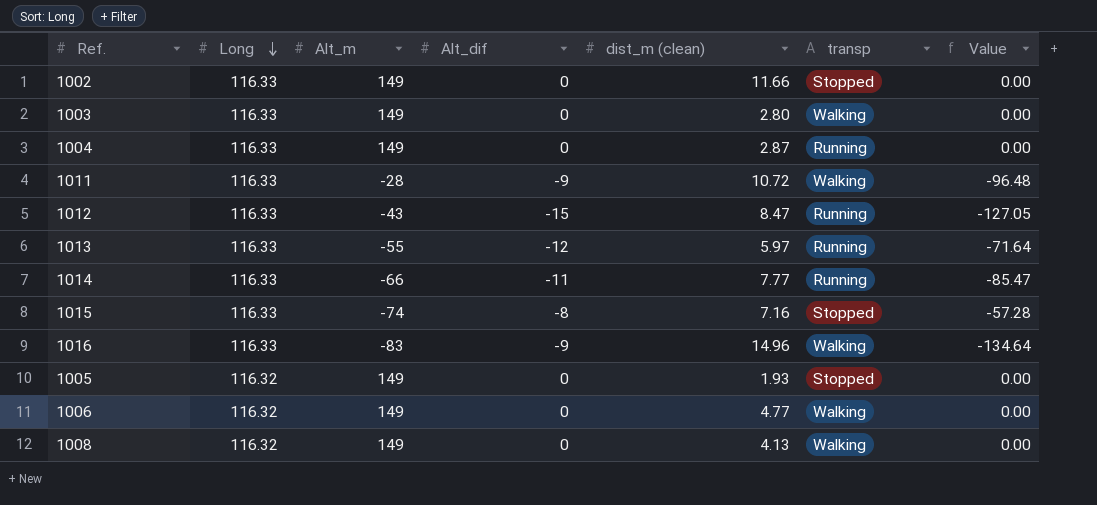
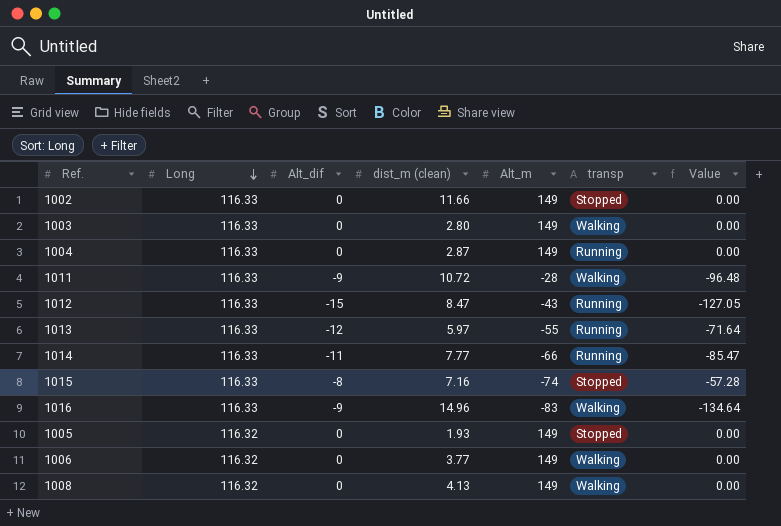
column Alt_m | position: 3 -> 5
1006 | dist_m (clean): 4.77 -> 3.77

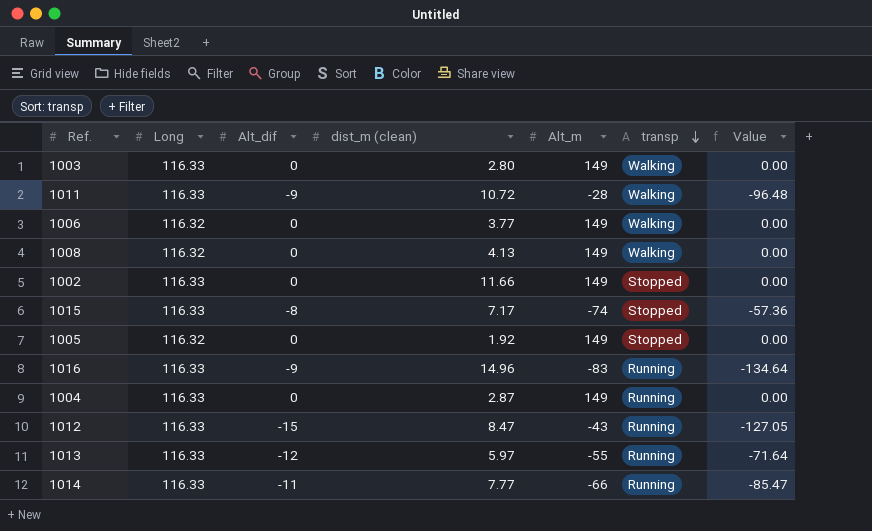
row order: Long descending -> transp descending
1015 | dist_m (clean): 7.16 -> 7.17
1015 | Value: -57.28 -> -57.36
1005 | dist_m (clean): 1.93 -> 1.92
1016 | transp: Walking -> Running

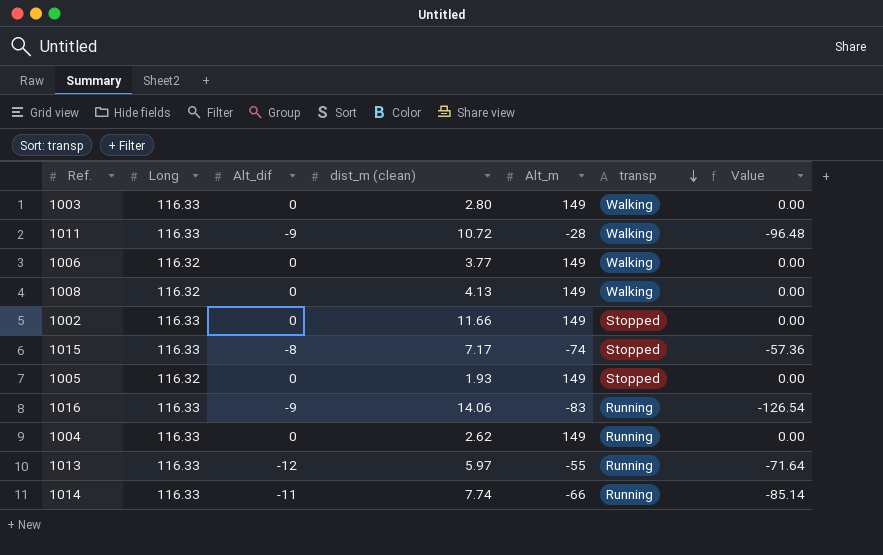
row 1012: 116.33 | -15 | 8.47 | -43 | Running | -127.05 -> none
1005 | dist_m (clean): 1.92 -> 1.93
1016 | dist_m (clean): 14.96 -> 14.06
1016 | Value: -134.64 -> -126.54
1004 | dist_m (clean): 2.87 -> 2.62
1014 | dist_m (clean): 7.77 -> 7.74
1014 | Value: -85.47 -> -85.14

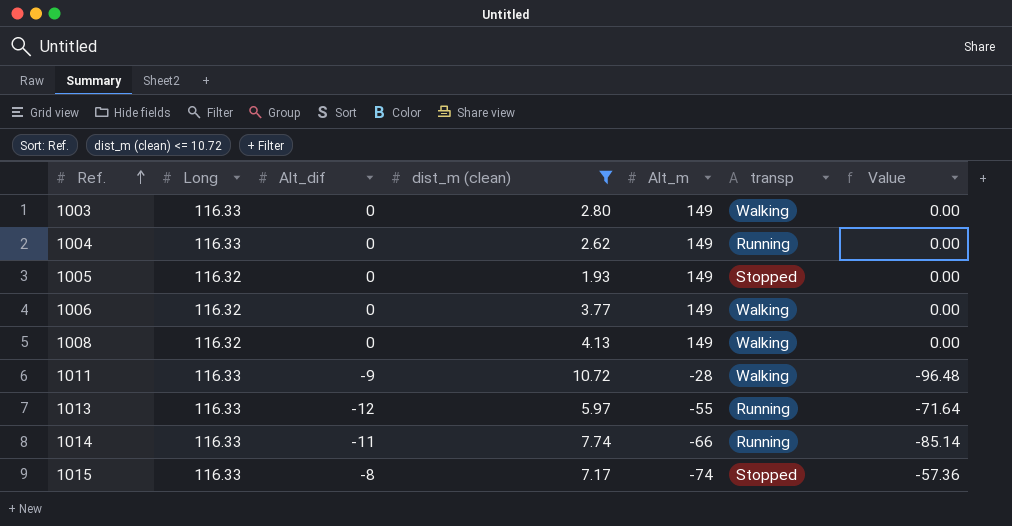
filter: none -> dist_m (clean) <= 10.72
row order: transp descending -> Ref. ascending

